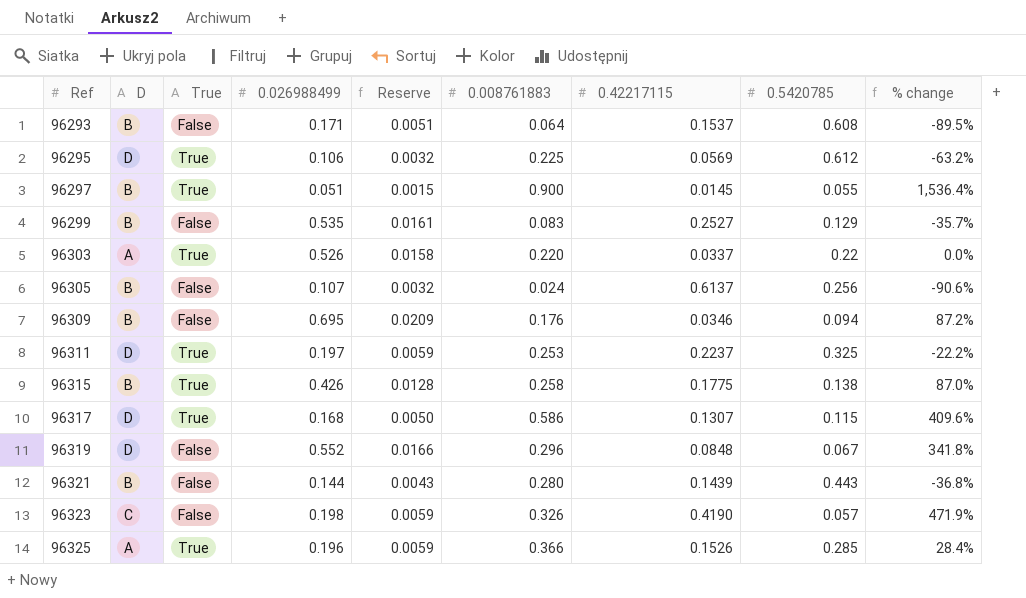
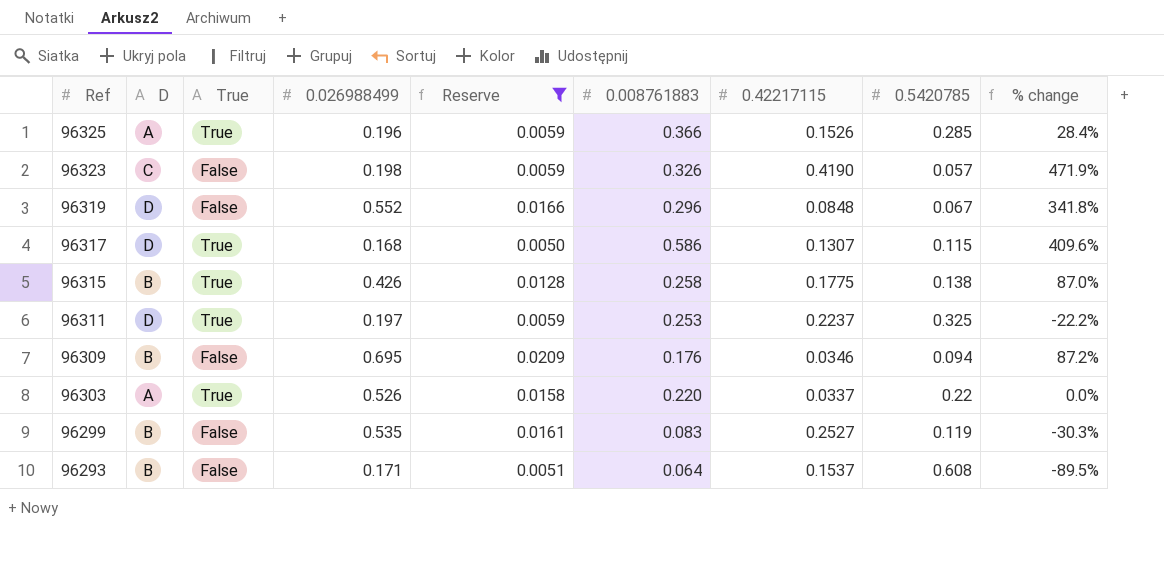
filter: none -> Reserve >= 0.0050
row order: Ref ascending -> Ref descending
96299 | 0.5420785: 0.129 -> 0.119
96299 | % change: -35.7% -> -30.3%

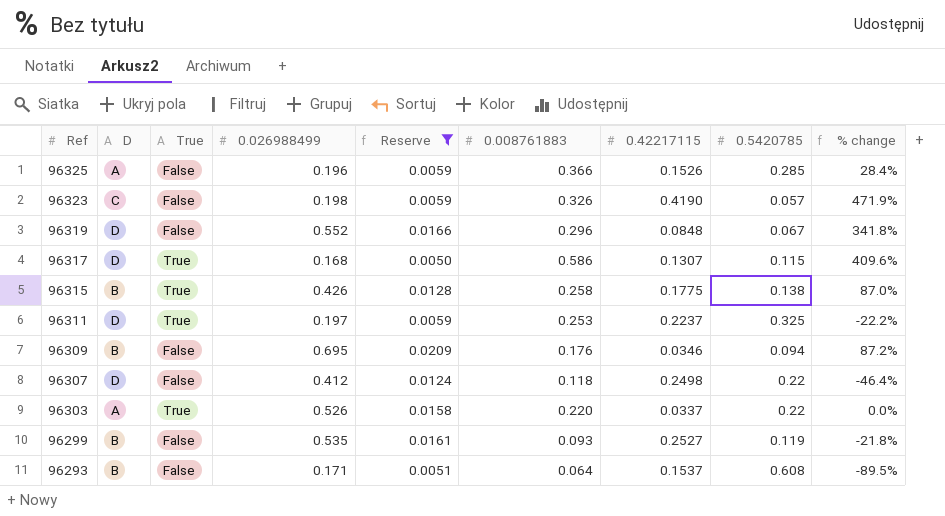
96325 | True: True -> False
row 96307: none -> D | False | 0.412 | 0.0124 | 0.118 | 0.2498 | 0.22 | -46.4%
96299 | 0.008761883: 0.083 -> 0.093
96299 | % change: -30.3% -> -21.8%

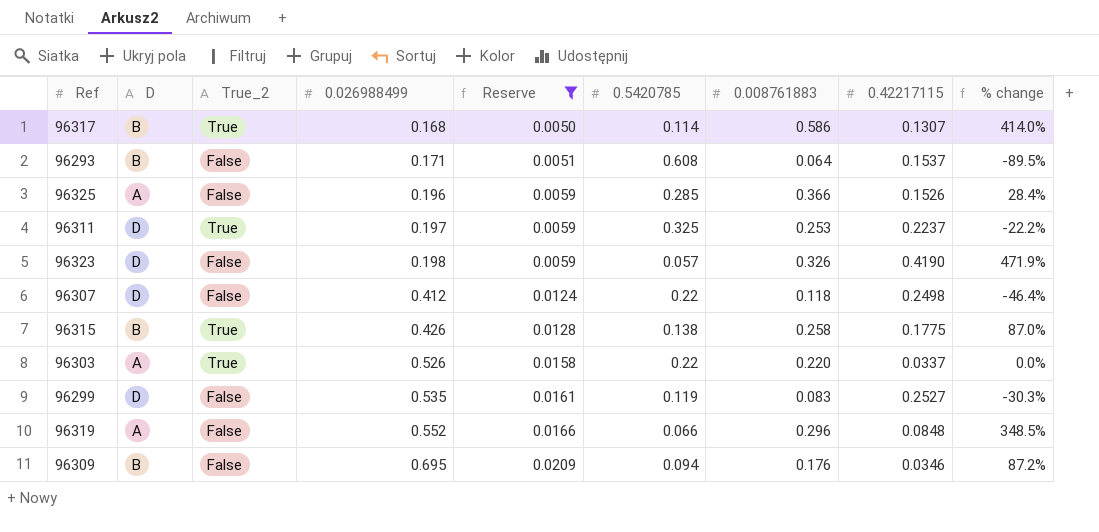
row order: Ref descending -> 0.026988499 ascending
column name: True -> True_2
column 0.5420785 | position: 8 -> 6
96317 | D: D -> B
96317 | 0.5420785: 0.115 -> 0.114
96317 | % change: 409.6% -> 414.0%
96323 | D: C -> D
96299 | D: B -> D
96299 | 0.008761883: 0.093 -> 0.083
96299 | % change: -21.8% -> -30.3%
96319 | D: D -> A
96319 | 0.5420785: 0.067 -> 0.066
96319 | % change: 341.8% -> 348.5%

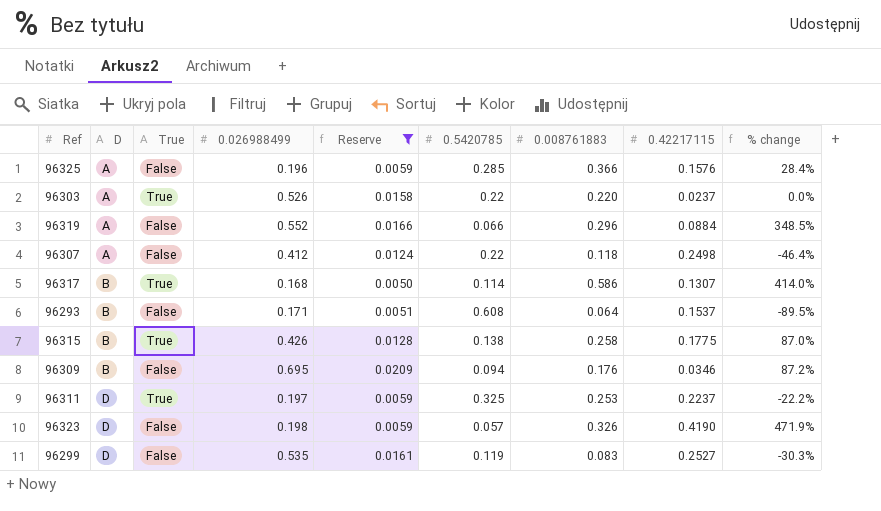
row order: 0.026988499 ascending -> D ascending
column name: True_2 -> True
96325 | 0.42217115: 0.1526 -> 0.1576
96303 | 0.42217115: 0.0337 -> 0.0237
96319 | 0.42217115: 0.0848 -> 0.0884
96307 | D: D -> A

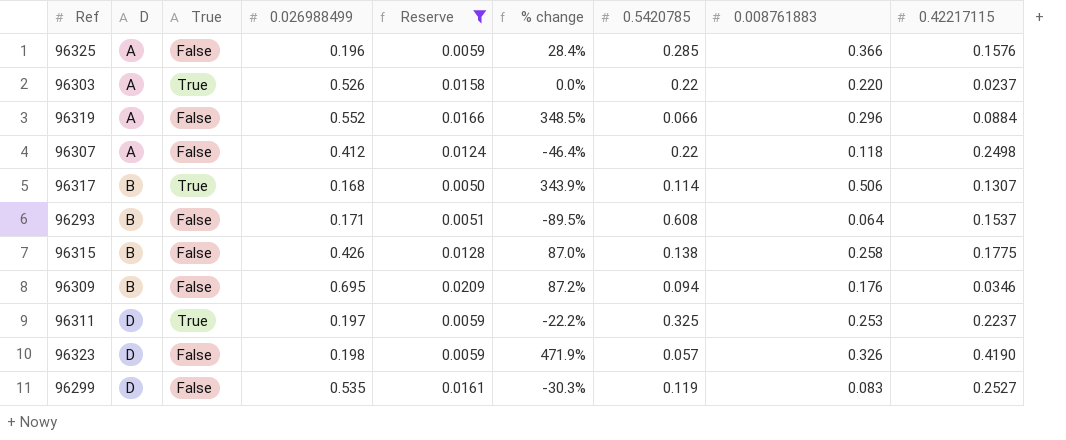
column % change | position: 9 -> 6
96317 | % change: 414.0% -> 343.9%
96317 | 0.008761883: 0.586 -> 0.506
96315 | True: True -> False

